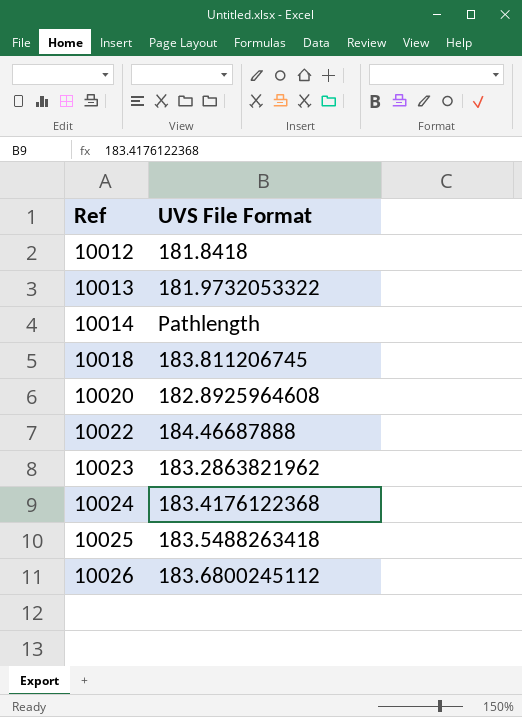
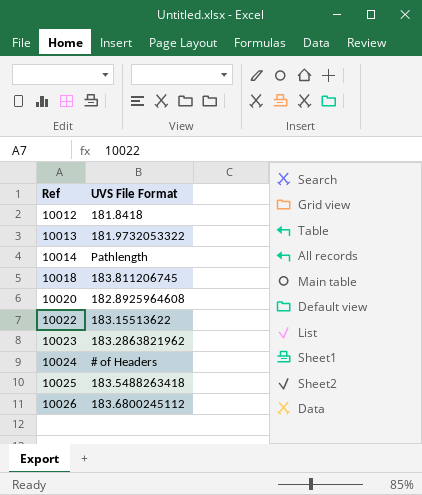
10022 | UVS File Format: 184.46687888 -> 183.15513622
10024 | UVS File Format: 183.4176122368 -> # of Headers

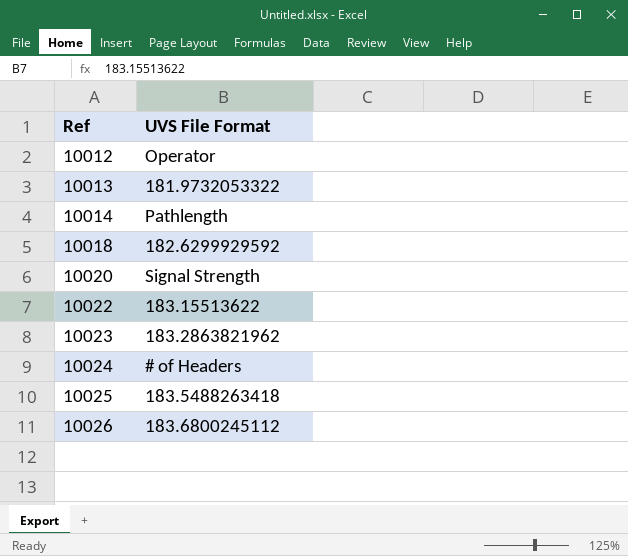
10012 | UVS File Format: 181.8418 -> Operator
10018 | UVS File Format: 183.811206745 -> 182.6299929592
10020 | UVS File Format: 182.8925964608 -> Signal Strength

